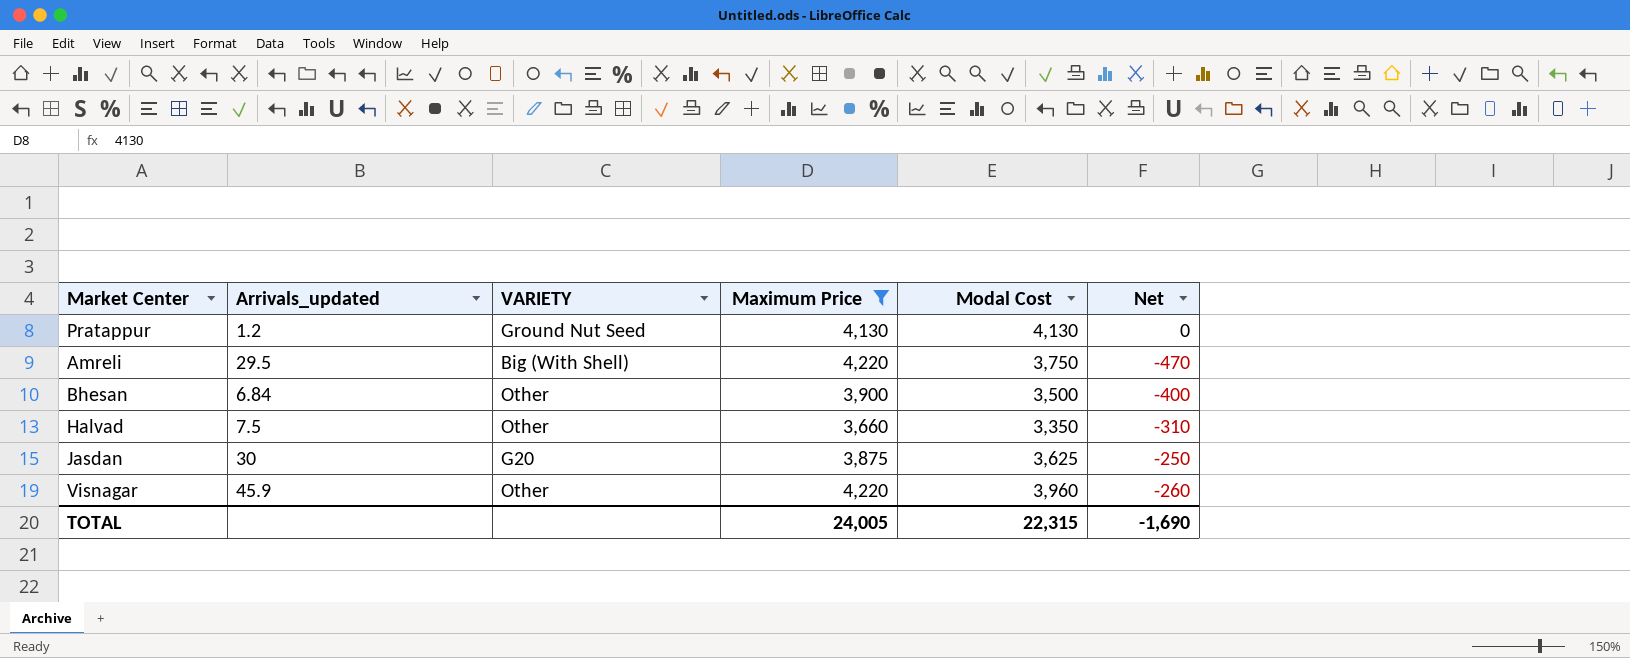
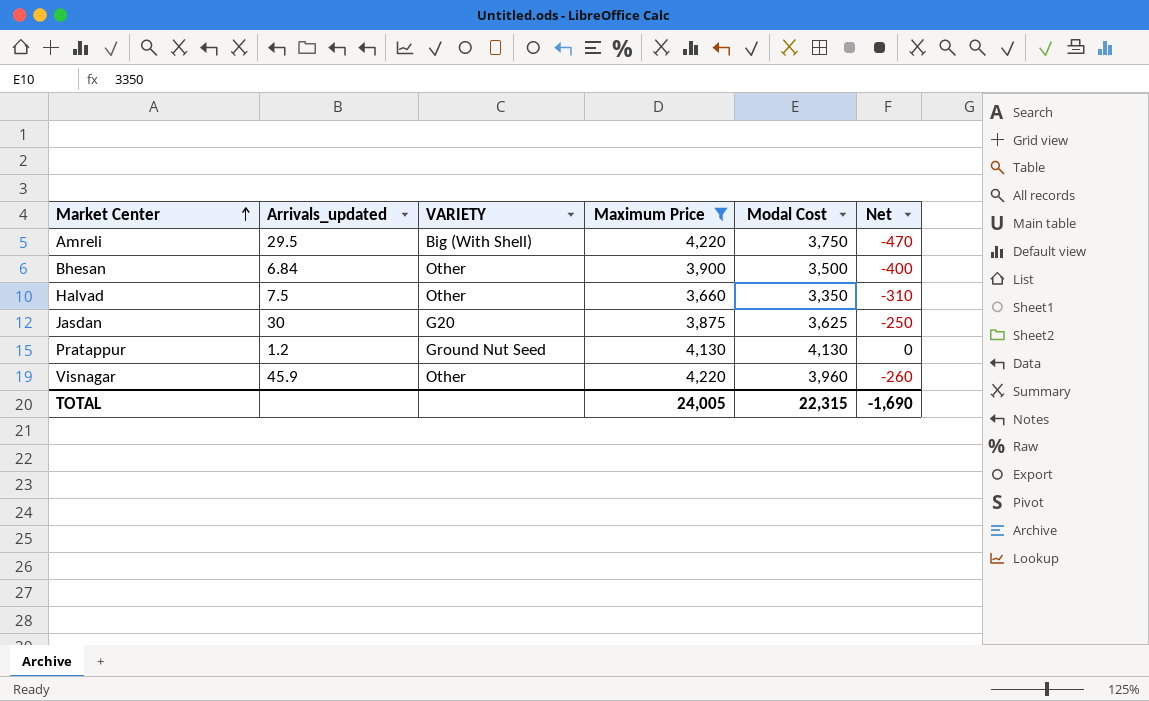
row order: none -> Market Center ascending

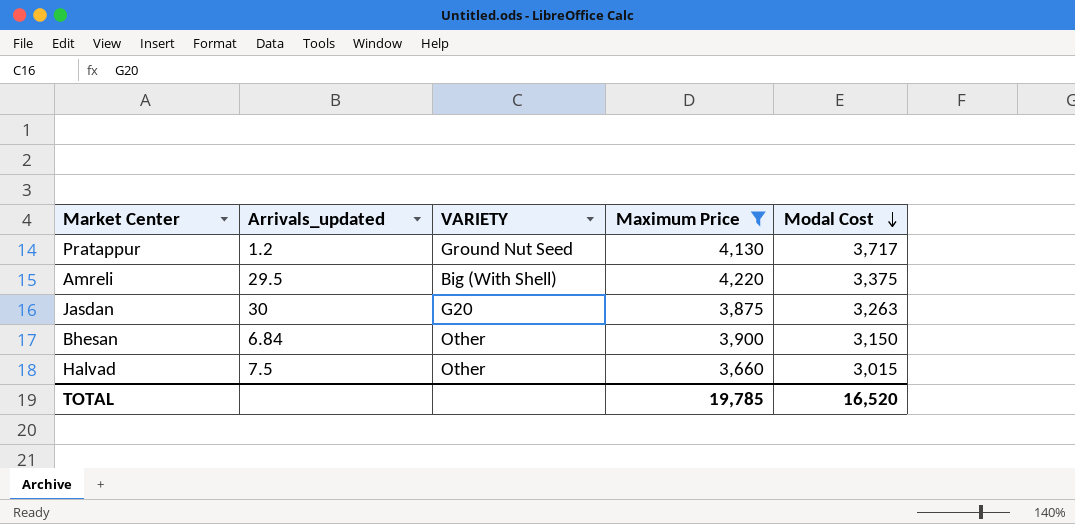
row order: Market Center ascending -> Modal Cost descending
column Net | formula: [Modal Cost] - [Maximum Price] -> none
row Visnagar: 45.9 | Other | 4,220 | 3,960 | -260 -> none
Pratappur | Modal Cost: 4,130 -> 3,717
Amreli | Modal Cost: 3,750 -> 3,375
Jasdan | Modal Cost: 3,625 -> 3,263
Bhesan | Modal Cost: 3,500 -> 3,150
Halvad | Modal Cost: 3,350 -> 3,015
TOTAL | Maximum Price: 24,005 -> 19,785
TOTAL | Modal Cost: 22,315 -> 16,520

